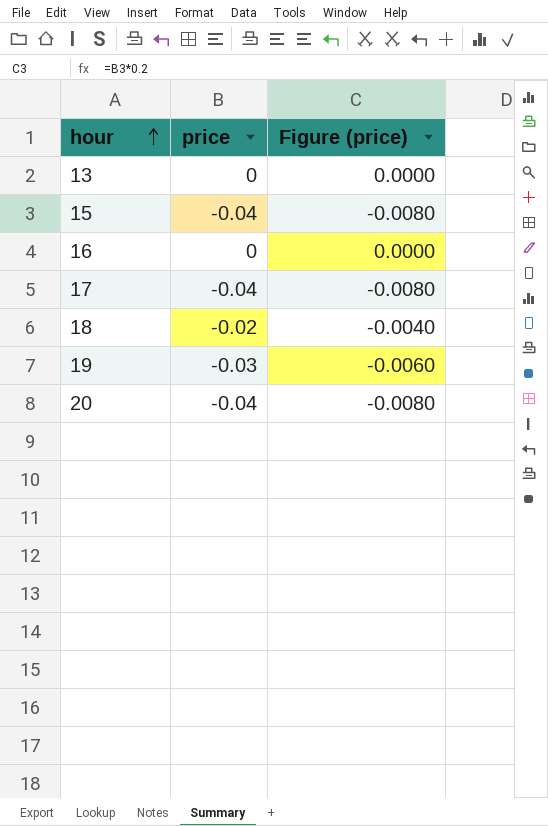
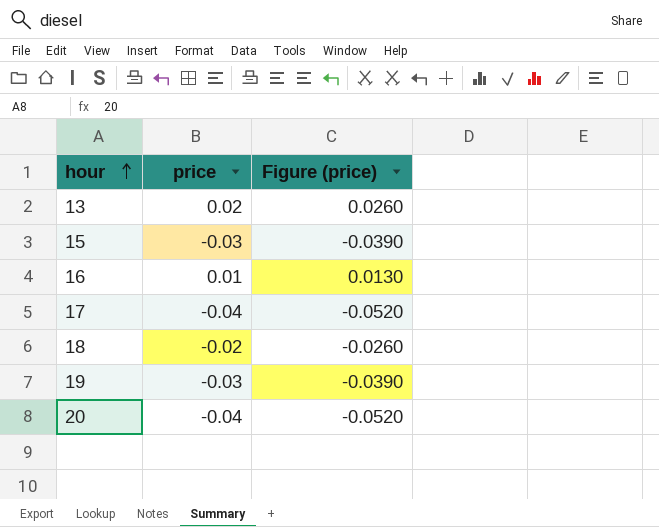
column Figure (price) | formula: [price] * 0.2 -> [price] * 1.3
13 | price: 0 -> 0.02
15 | price: -0.04 -> -0.03
16 | price: 0 -> 0.01

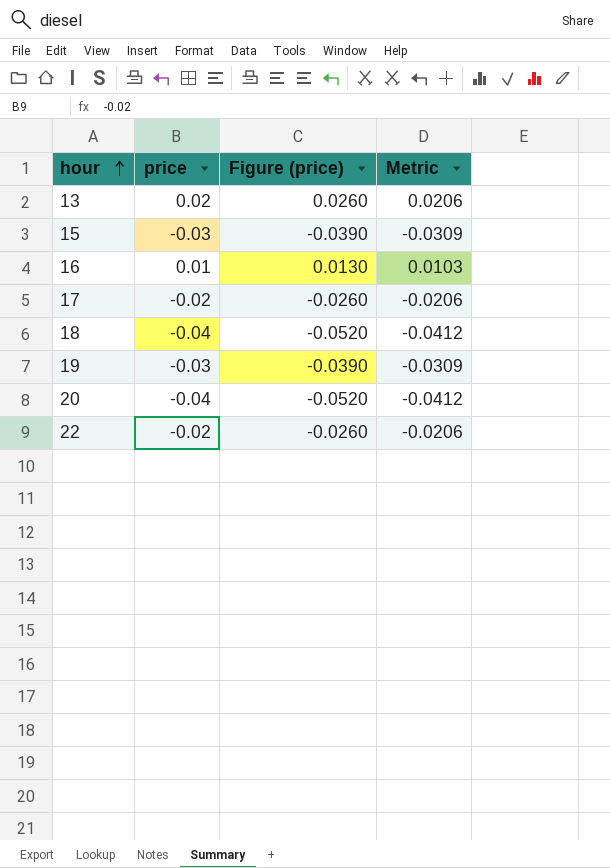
column Metric | formula: none -> [price] * 1.03
17 | price: -0.04 -> -0.02
17 | Figure (price): -0.0520 -> -0.0260
18 | price: -0.02 -> -0.04
18 | Figure (price): -0.0260 -> -0.0520
row 22: none -> -0.02 | -0.0260 | -0.0206

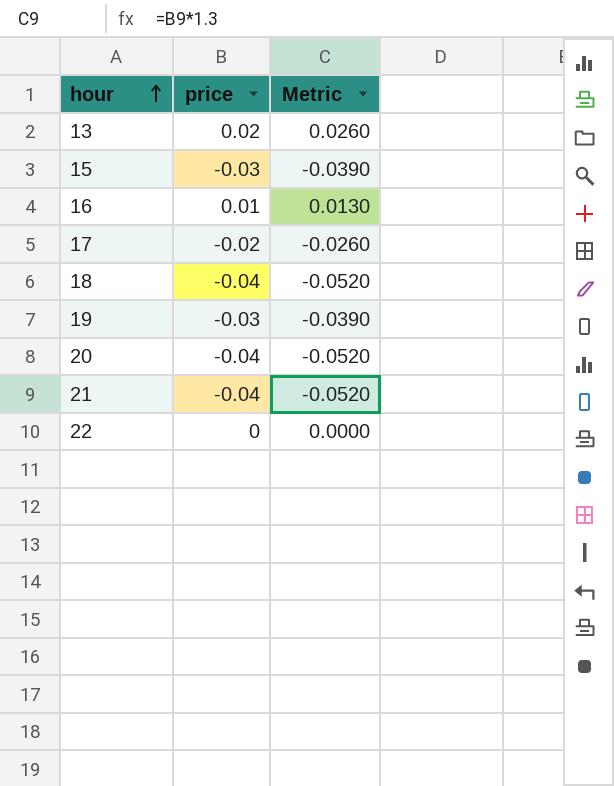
column Figure (price) | formula: [price] * 1.3 -> none
column Metric | formula: [price] * 1.03 -> [price] * 1.3
row 21: none -> -0.04 | -0.0520
22 | price: -0.02 -> 0

